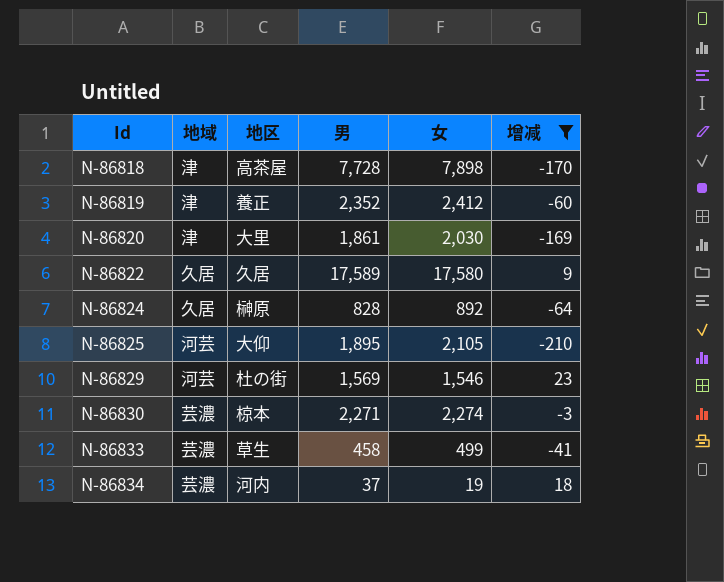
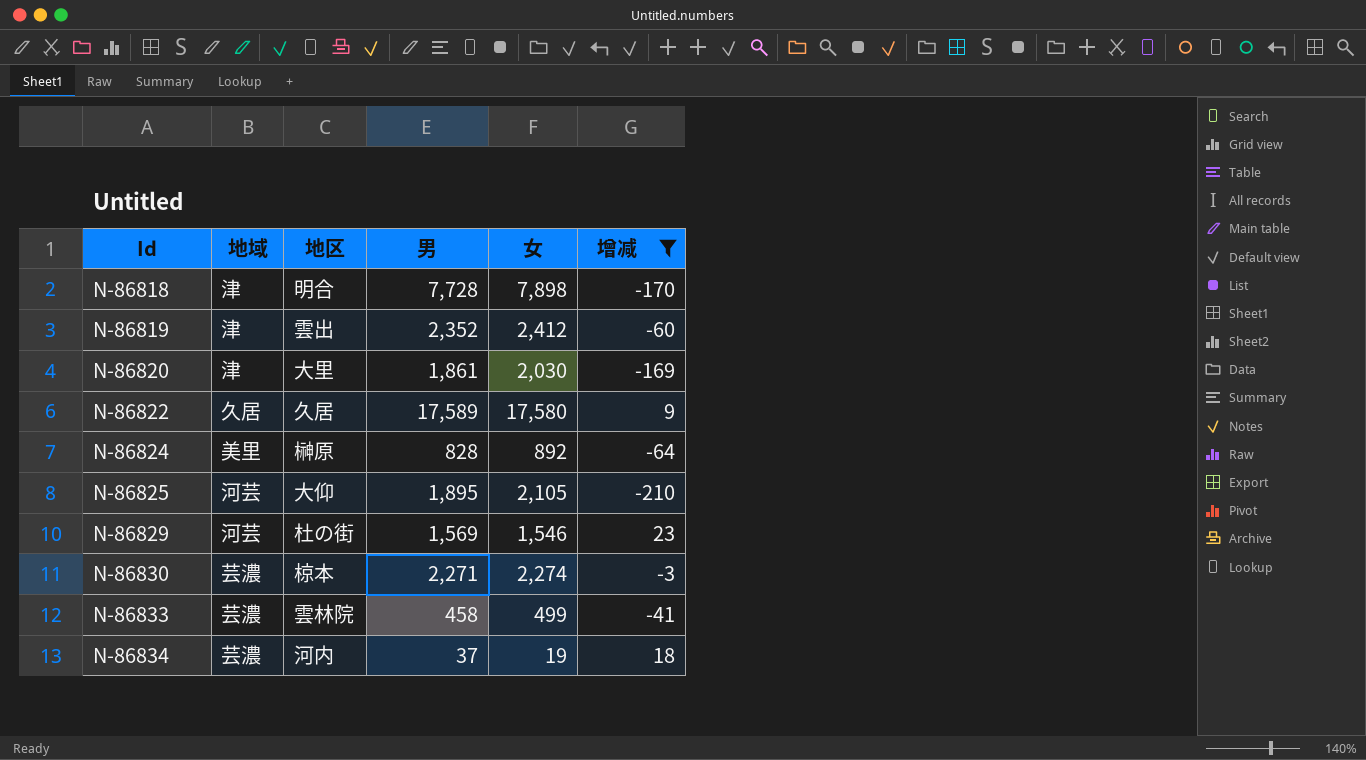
N-86818 | 地区: 高茶屋 -> 明合
N-86819 | 地区: 養正 -> 雲出
N-86824 | 地域: 久居 -> 美里
N-86833 | 地区: 草生 -> 雲林院

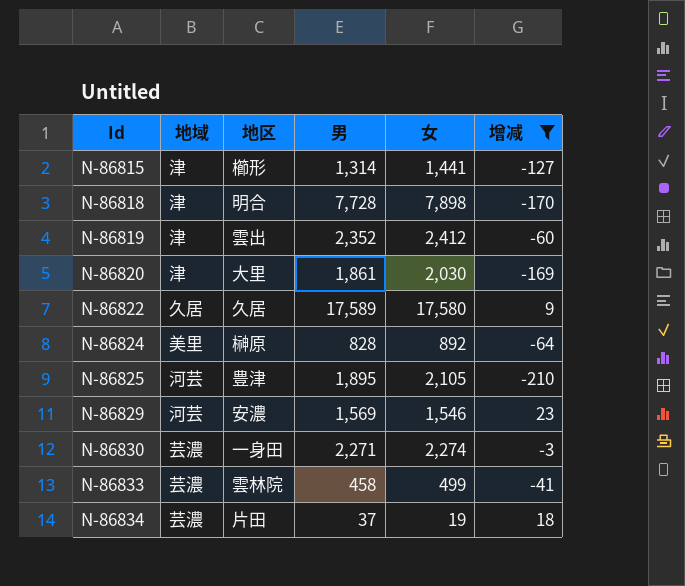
row N-86815: none -> 津 | 櫛形 | 1,314 | 1,441 | -127
N-86825 | 地区: 大仰 -> 豊津
N-86829 | 地区: 杜の街 -> 安濃
N-86830 | 地区: 椋本 -> 一身田
N-86834 | 地区: 河内 -> 片田

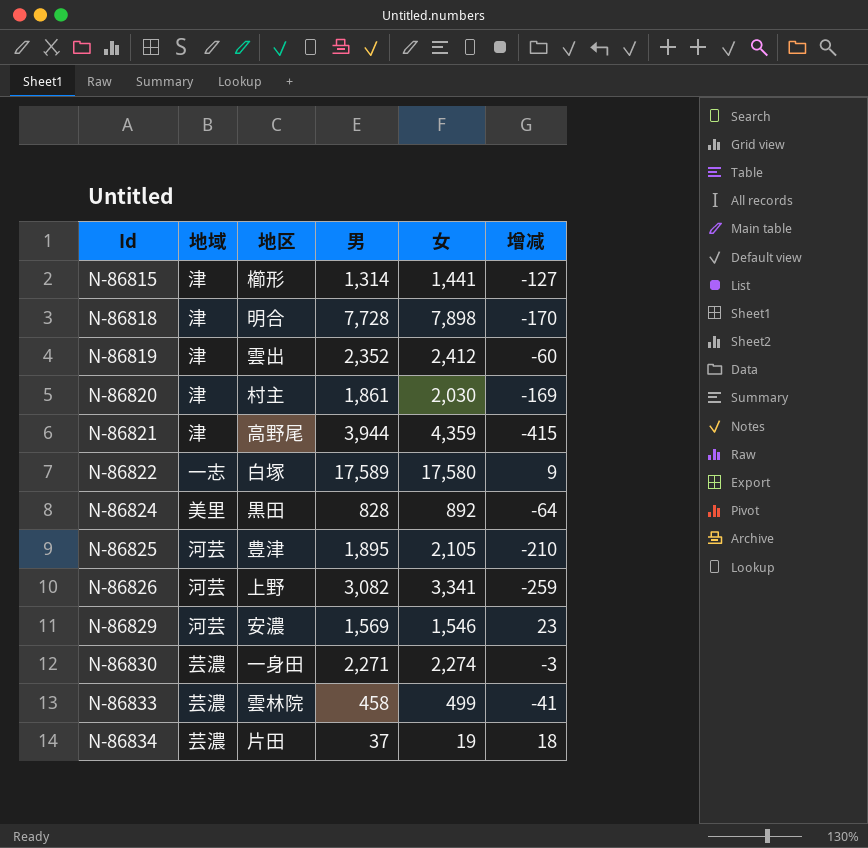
filter: 增减 >= -210 -> none
N-86820 | 地区: 大里 -> 村主
N-86822 | 地域: 久居 -> 一志
N-86822 | 地区: 久居 -> 白塚
N-86824 | 地区: 榊原 -> 黒田

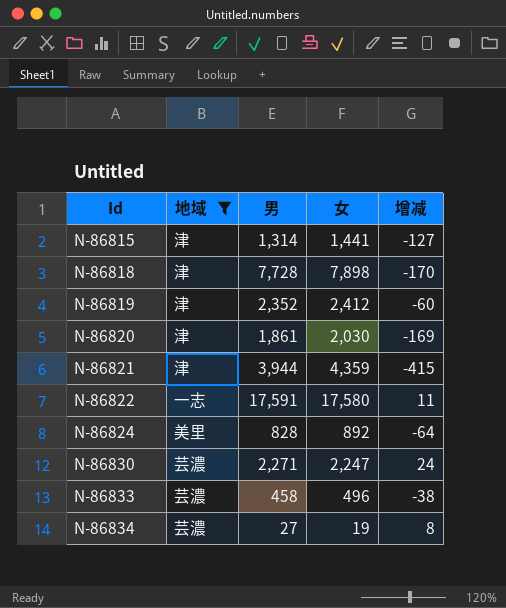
filter: none -> 地域 != 河芸
column 地区 | position: 3 -> none
N-86822 | 男: 17,589 -> 17,591
N-86822 | 增减: 9 -> 11
N-86830 | 女: 2,274 -> 2,247
N-86830 | 增减: -3 -> 24
N-86833 | 女: 499 -> 496
N-86833 | 增减: -41 -> -38
N-86834 | 男: 37 -> 27
N-86834 | 增减: 18 -> 8

